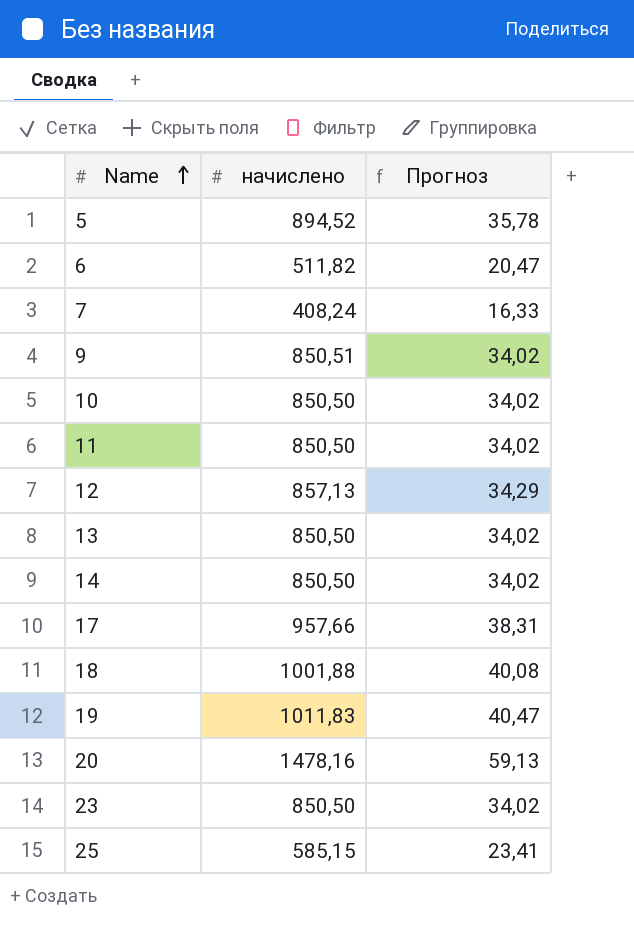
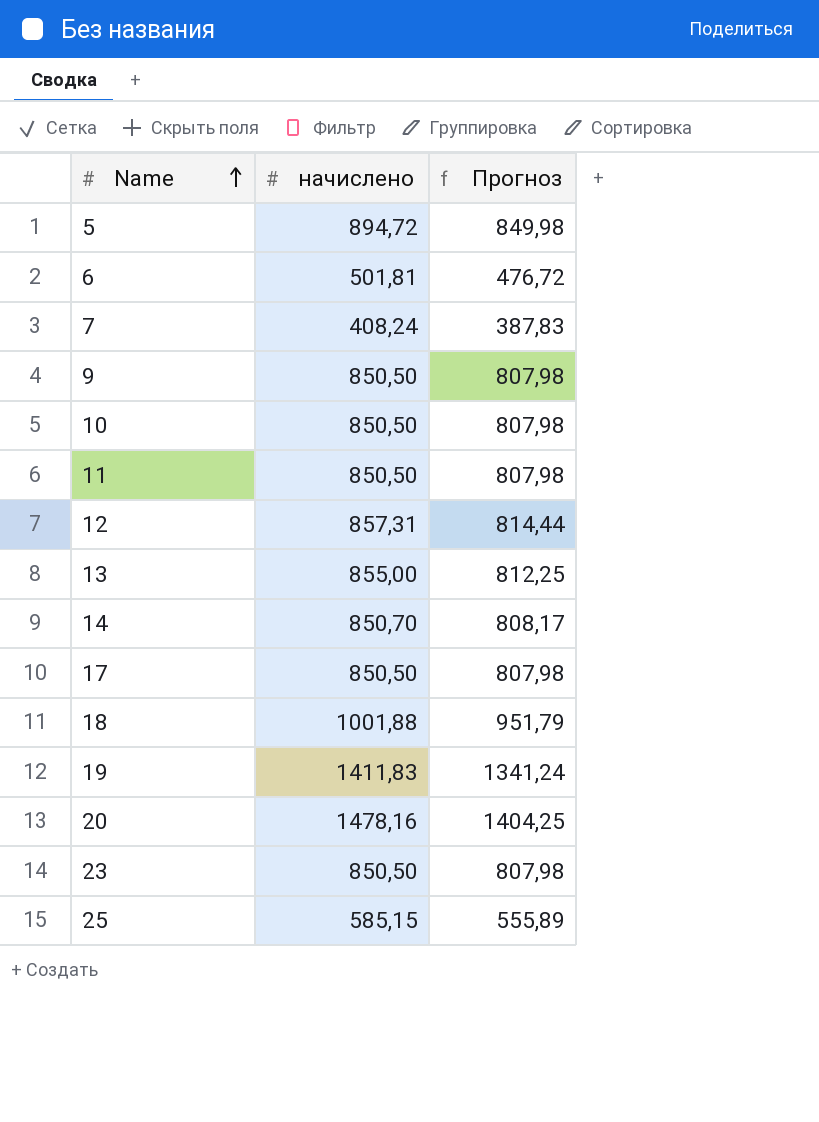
column Прогноз | formula: [начислено] * 0,04 -> [начислено] * 0,95
5 | начислено: 894,52 -> 894,72
6 | начислено: 511,82 -> 501,81
9 | начислено: 850,51 -> 850,50
12 | начислено: 857,13 -> 857,31
13 | начислено: 850,50 -> 855,00
14 | начислено: 850,50 -> 850,70
17 | начислено: 957,66 -> 850,50
19 | начислено: 1011,83 -> 1411,83

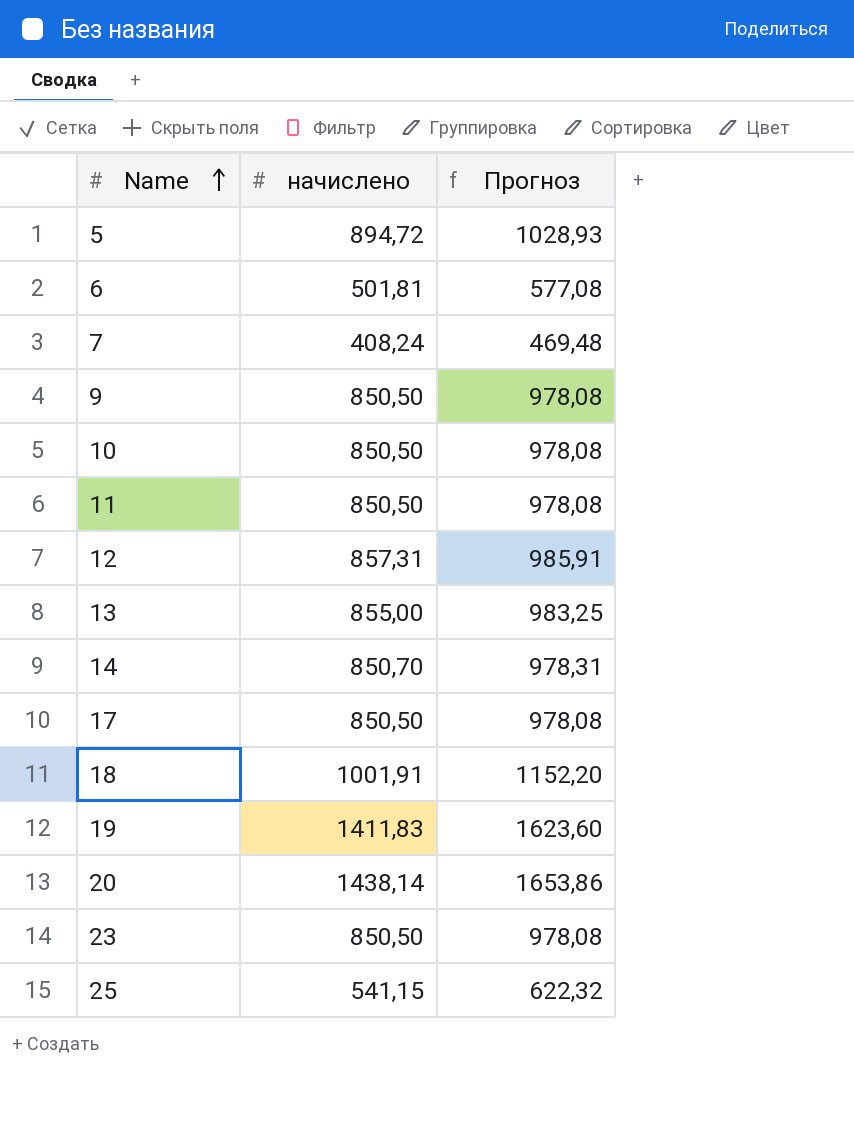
column Прогноз | formula: [начислено] * 0,95 -> [начислено] * 1,15
18 | начислено: 1001,88 -> 1001,91
20 | начислено: 1478,16 -> 1438,14
25 | начислено: 585,15 -> 541,15

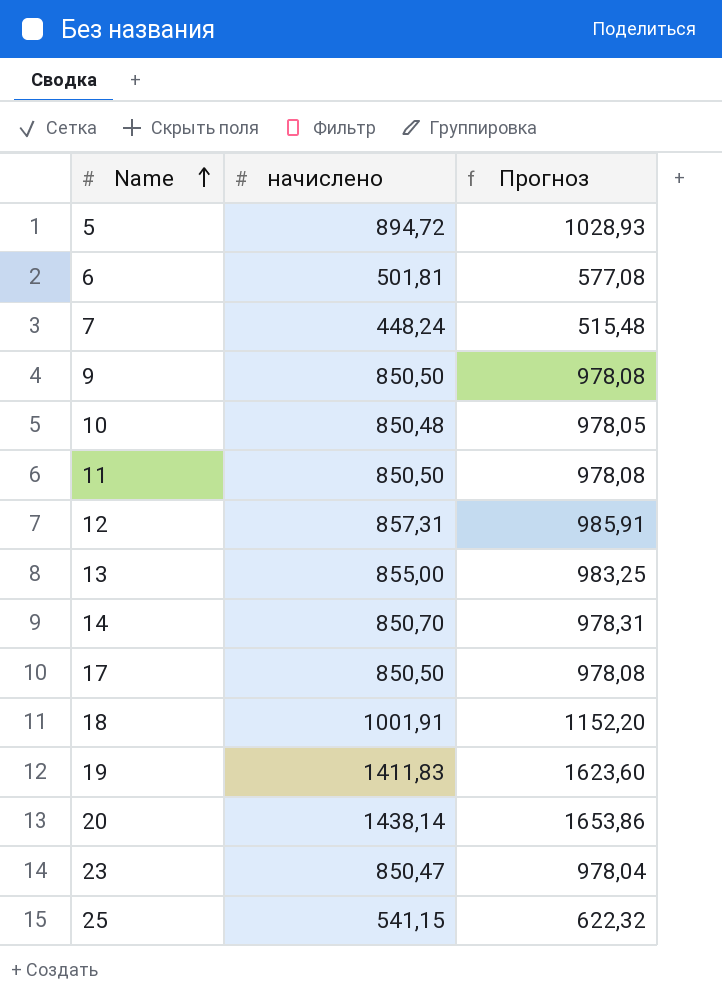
7 | начислено: 408,24 -> 448,24
7 | Прогноз: 469,48 -> 515,48
10 | начислено: 850,50 -> 850,48
10 | Прогноз: 978,08 -> 978,05
23 | начислено: 850,50 -> 850,47
23 | Прогноз: 978,08 -> 978,04

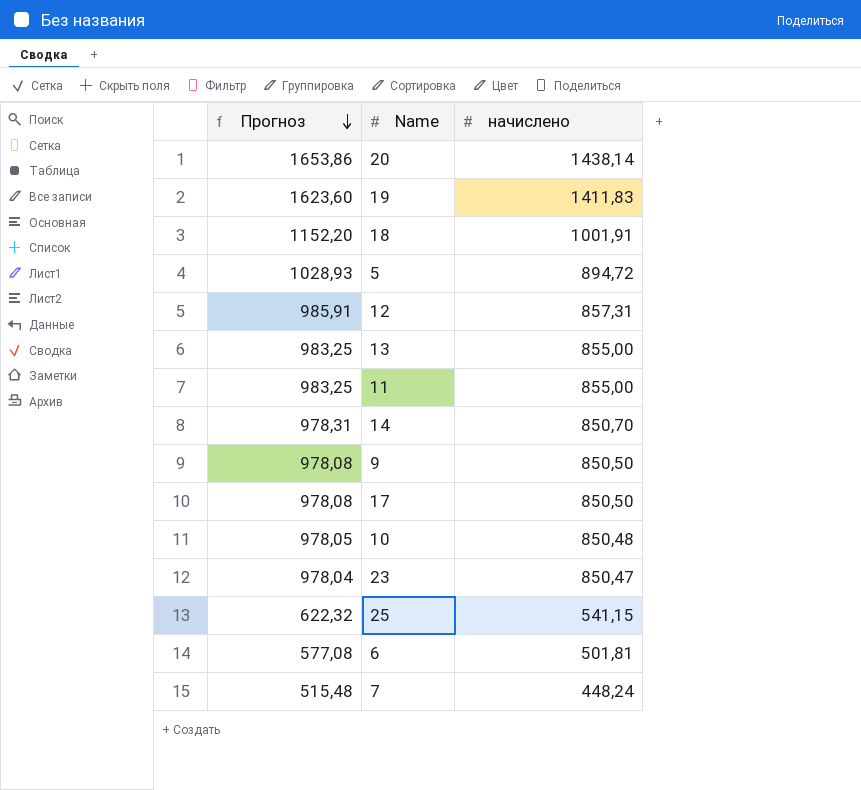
row order: Name ascending -> Прогноз descending
column Прогноз | position: 3 -> 1
11 | Прогноз: 978,08 -> 983,25
11 | начислено: 850,50 -> 855,00

